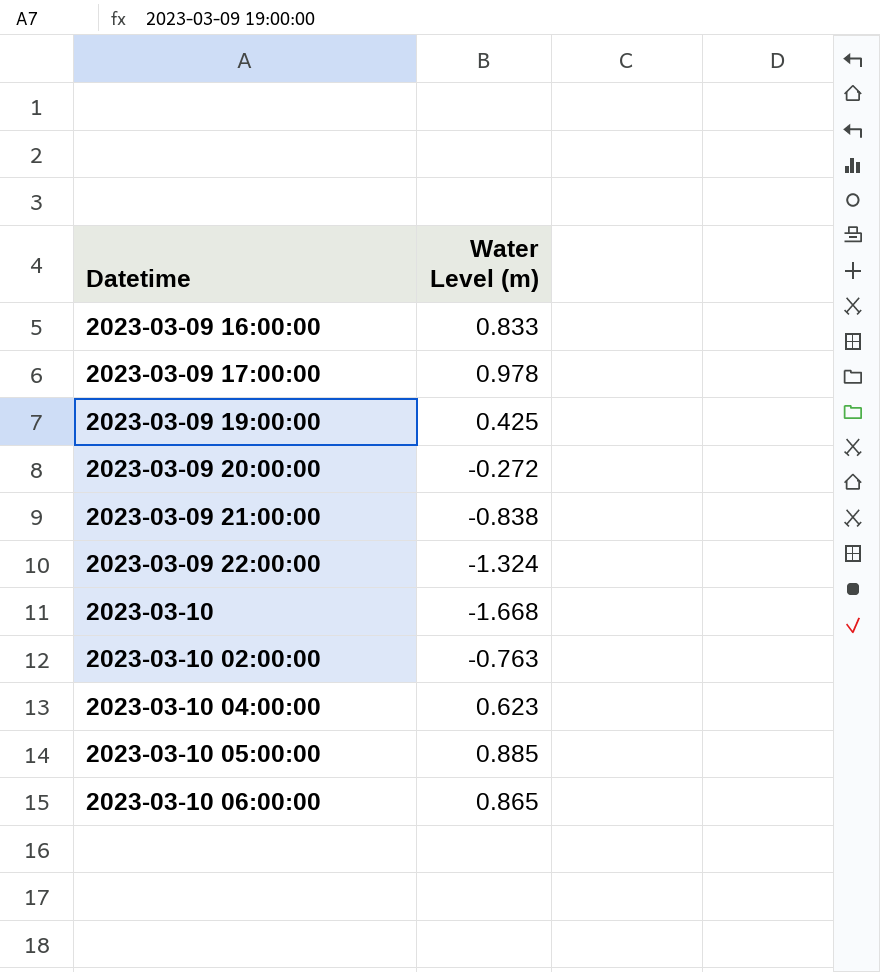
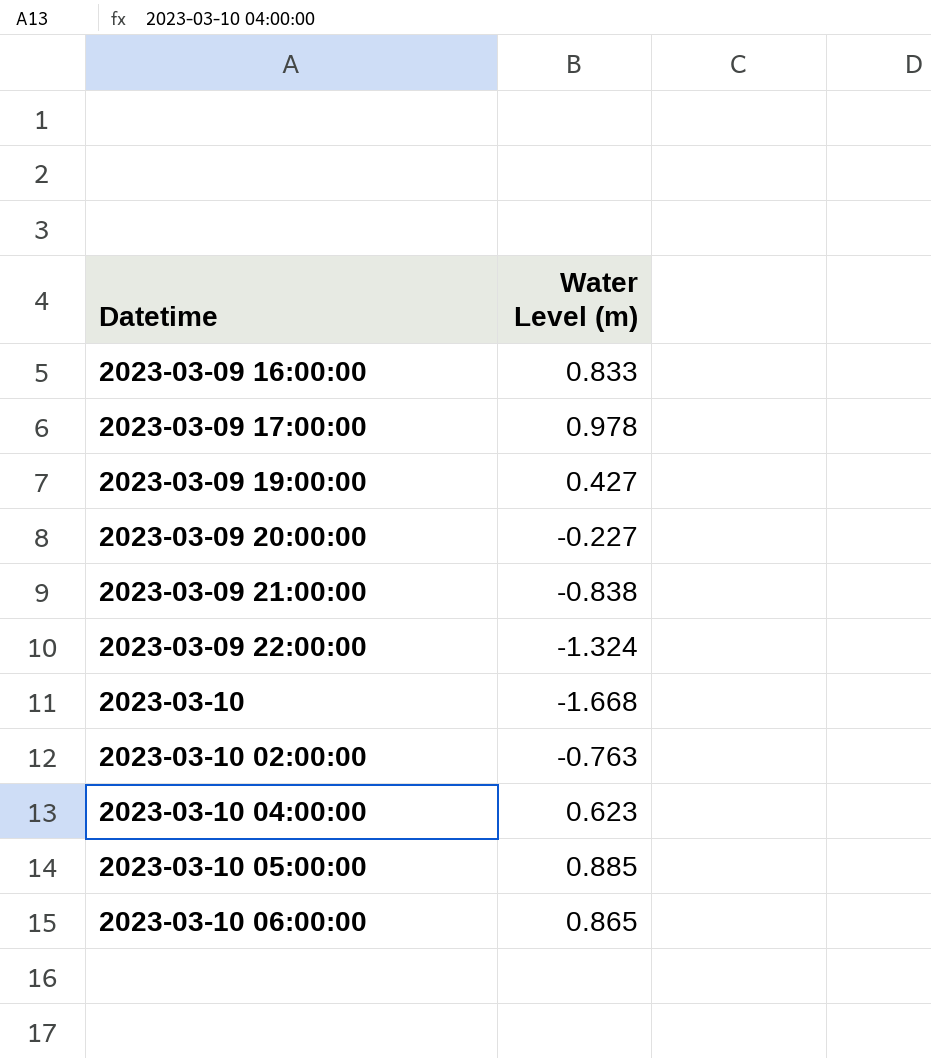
2023-03-09 19:00:00 | Water Level (m): 0.425 -> 0.427
2023-03-09 20:00:00 | Water Level (m): -0.272 -> -0.227

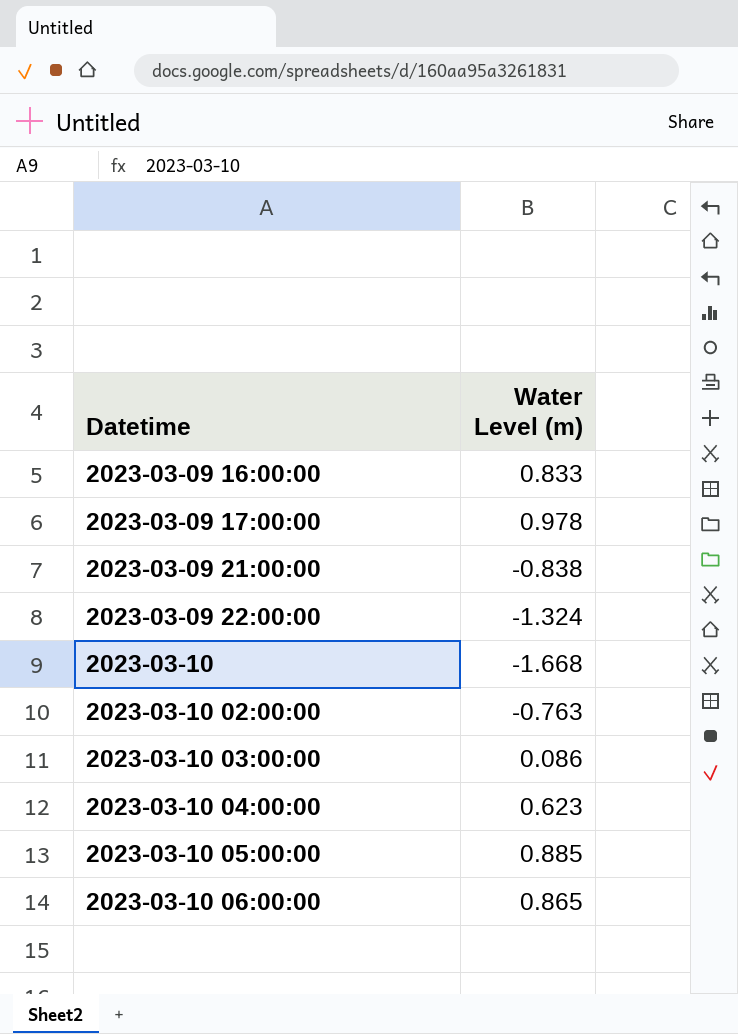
row 2023-03-09 19:00:00: 0.427 -> none
row 2023-03-09 20:00:00: -0.227 -> none
row 2023-03-10 03:00:00: none -> 0.086

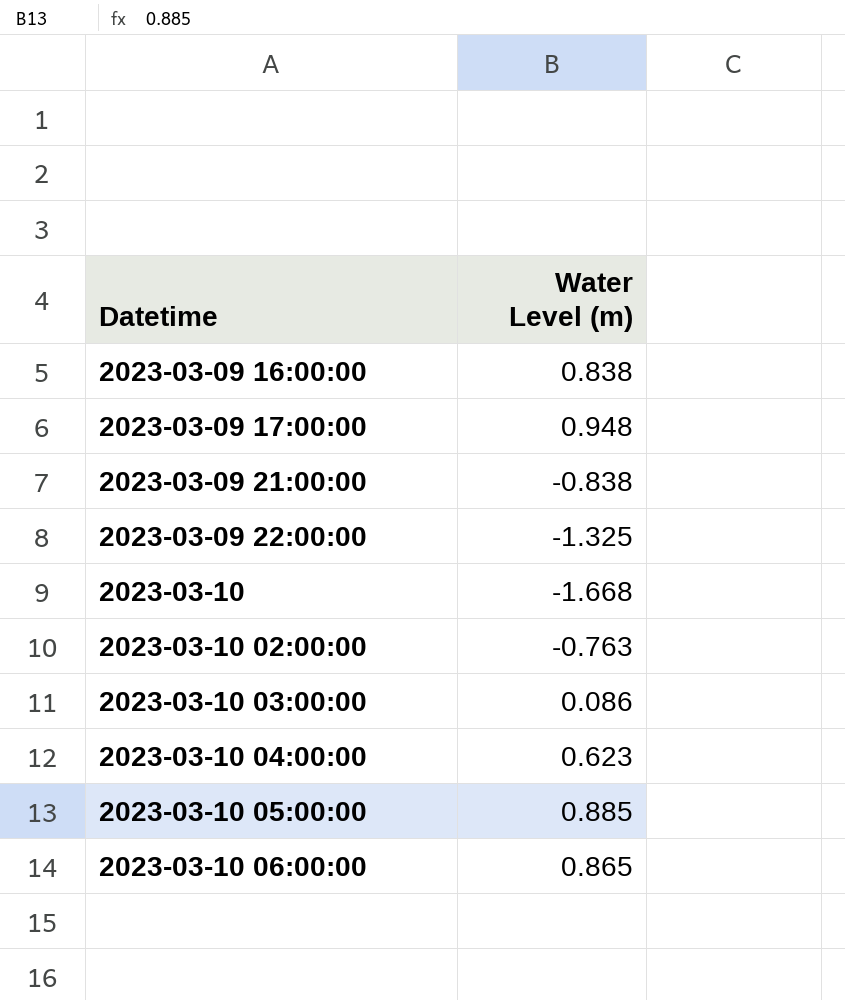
2023-03-09 16:00:00 | Water Level (m): 0.833 -> 0.838
2023-03-09 17:00:00 | Water Level (m): 0.978 -> 0.948
2023-03-09 22:00:00 | Water Level (m): -1.324 -> -1.325

